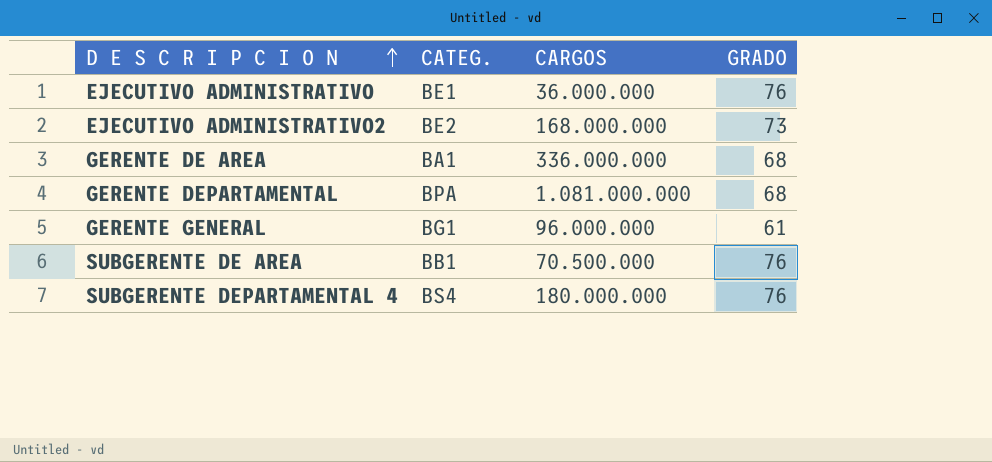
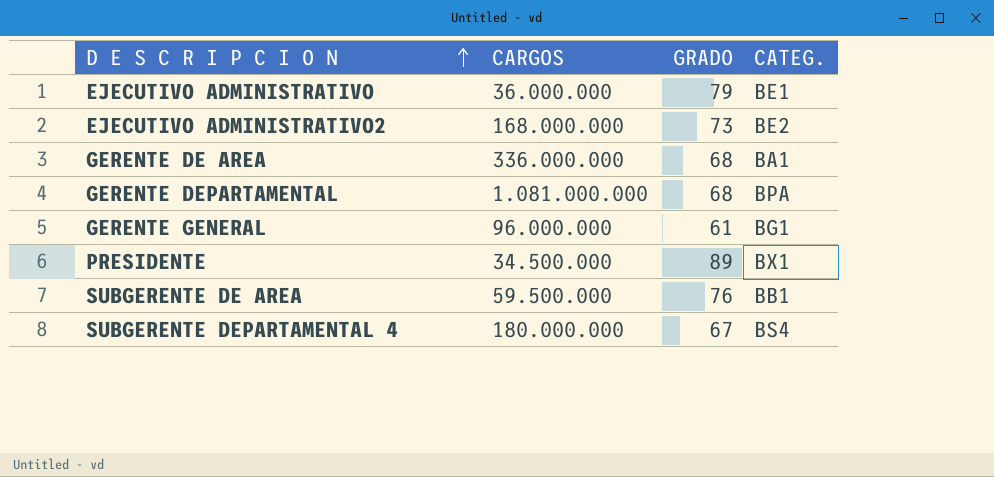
column CATEG. | position: 2 -> 4
EJECUTIVO ADMINISTRATIVO | GRADO: 76 -> 79
row PRESIDENTE: none -> 34.500.000 | 89 | BX1
SUBGERENTE DE AREA | CARGOS: 70.500.000 -> 59.500.000
SUBGERENTE DEPARTAMENTAL 4 | GRADO: 76 -> 67

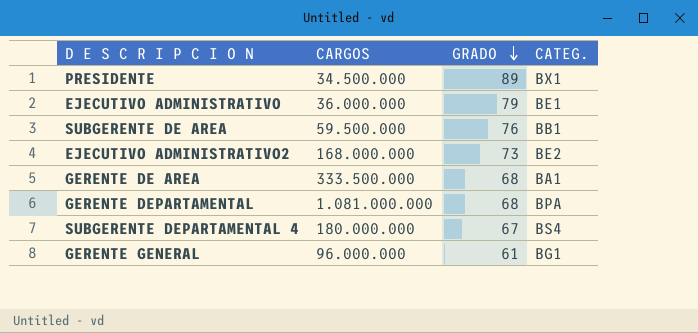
row order: D E S C R I P C I O N ascending -> GRADO descending
GERENTE DE AREA | CARGOS: 336.000.000 -> 333.500.000

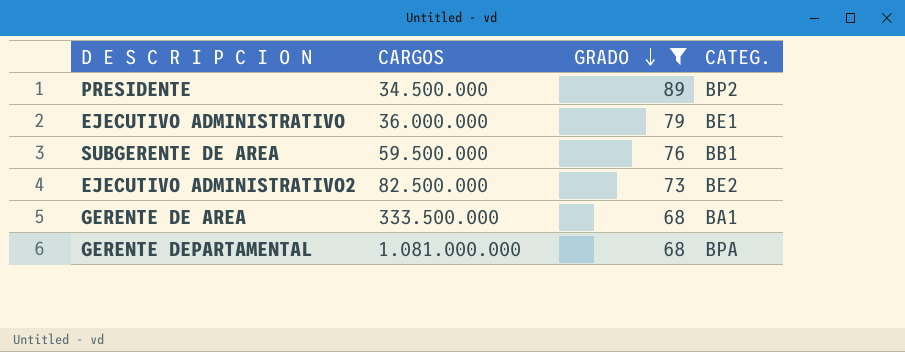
filter: none -> GRADO >= 68
PRESIDENTE | CATEG.: BX1 -> BP2
EJECUTIVO ADMINISTRATIVO2 | CARGOS: 168.000.000 -> 82.500.000

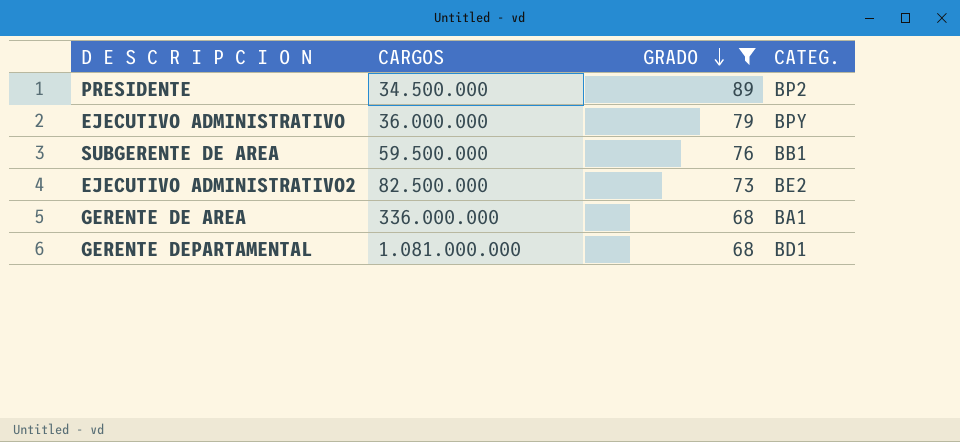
EJECUTIVO ADMINISTRATIVO | CATEG.: BE1 -> BPY
GERENTE DE AREA | CARGOS: 333.500.000 -> 336.000.000
GERENTE DEPARTAMENTAL | CATEG.: BPA -> BD1

